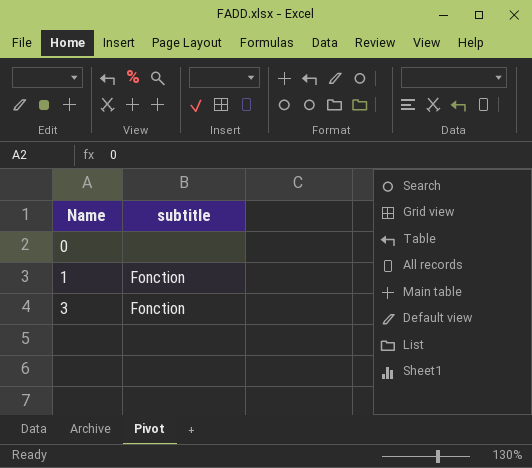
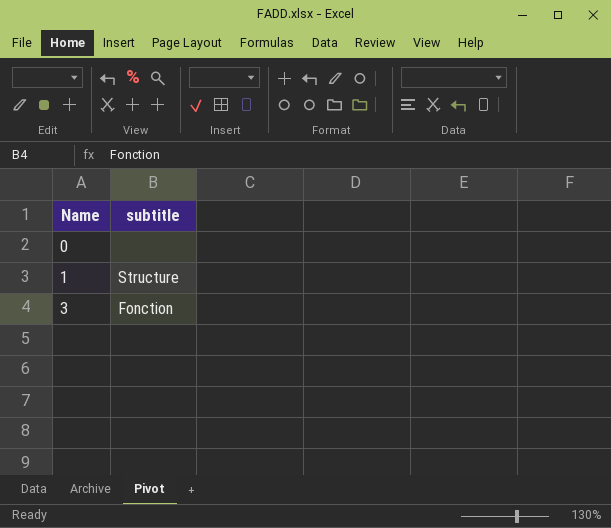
1 | subtitle: Fonction -> Structure

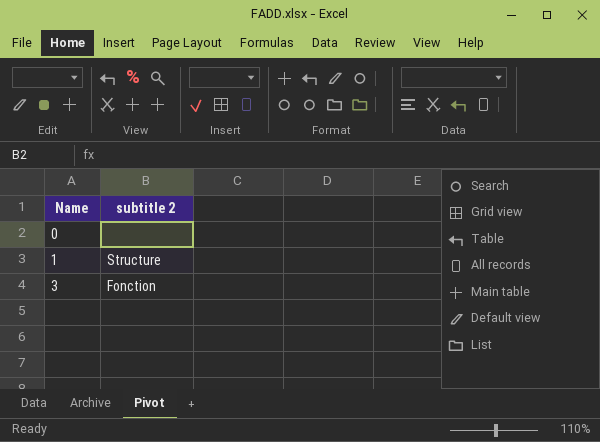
column name: subtitle -> subtitle 2

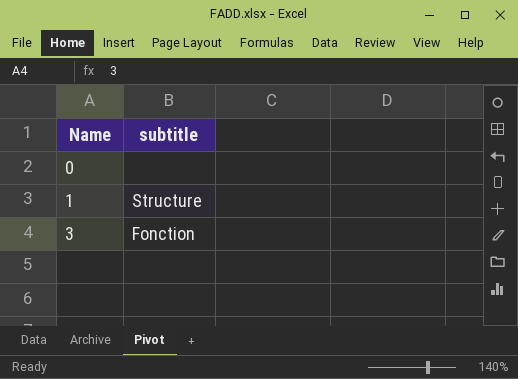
column name: subtitle 2 -> subtitle

